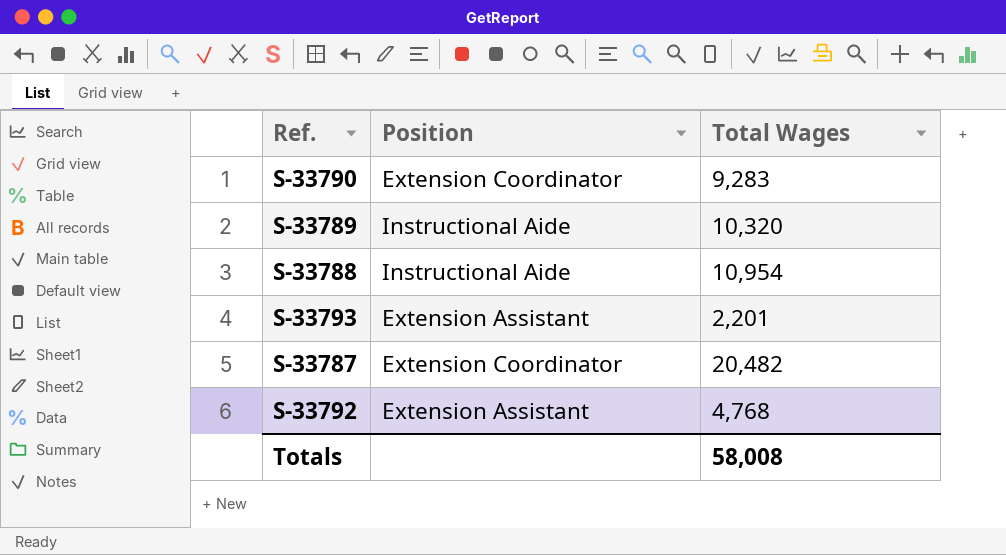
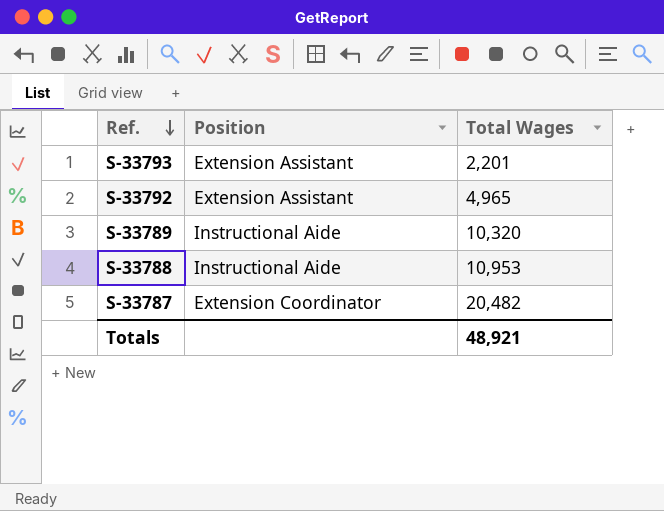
row order: none -> Ref. descending
row S-33790: Extension Coordinator | 9,283 -> none
S-33792 | Total Wages: 4,768 -> 4,965
S-33788 | Total Wages: 10,954 -> 10,953
Totals | Total Wages: 58,008 -> 48,921

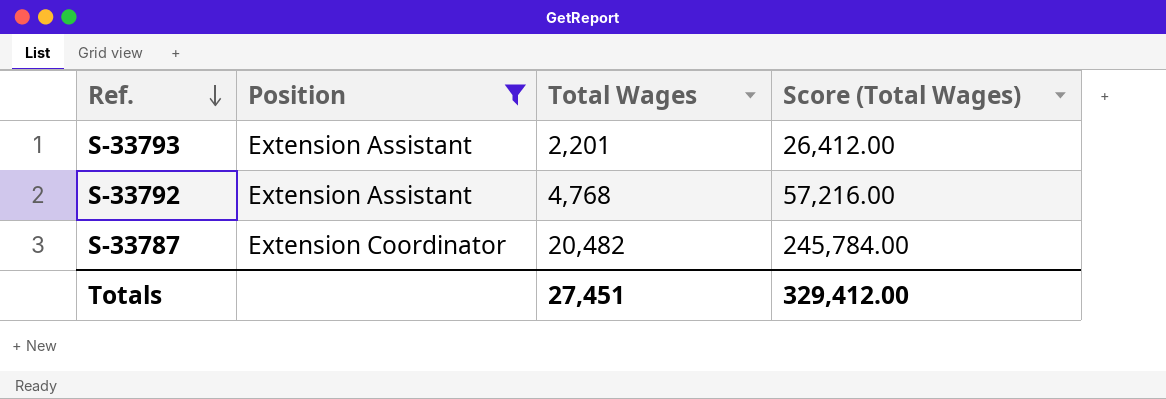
filter: none -> Position != Instructional Aide
column Score (Total Wages) | formula: none -> [Total Wages] * 12
S-33792 | Total Wages: 4,965 -> 4,768
Totals | Total Wages: 48,921 -> 27,451

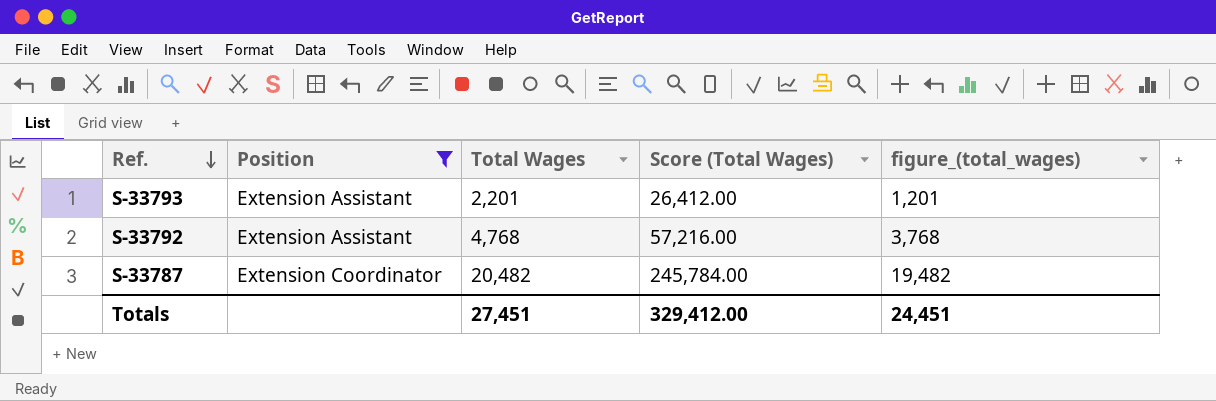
column figure_(total_wages) | formula: none -> [Total Wages] - 1000

